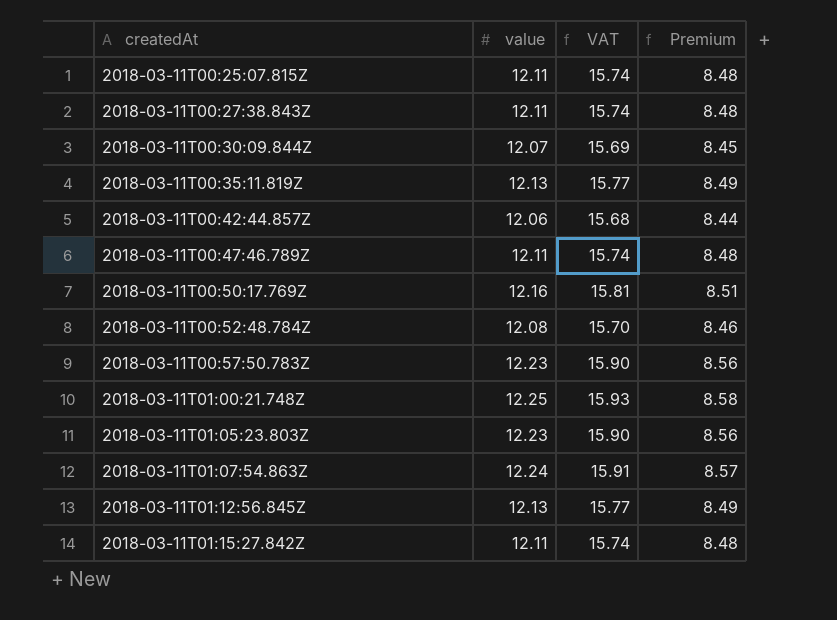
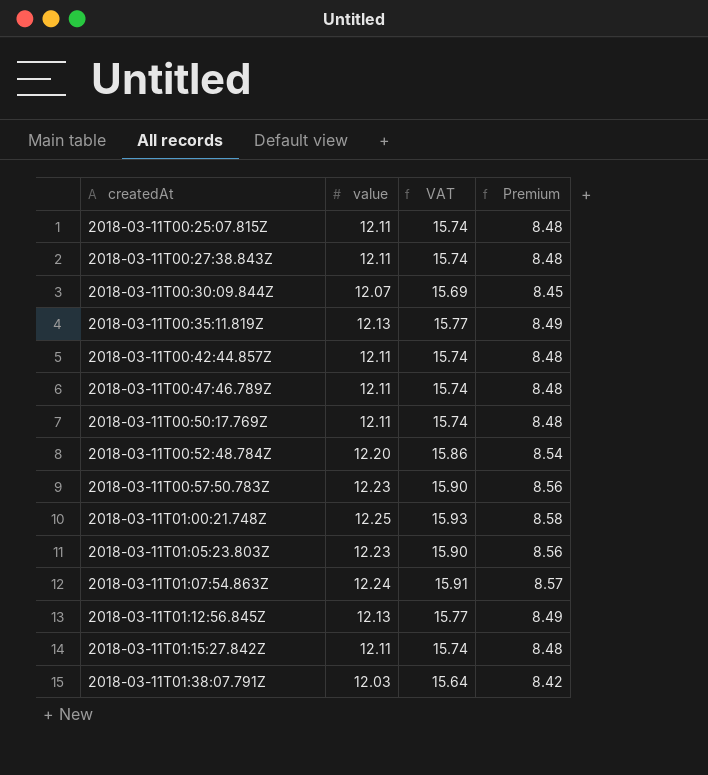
2018-03-11T00:42:44.857Z | value: 12.06 -> 12.11
2018-03-11T00:42:44.857Z | VAT: 15.68 -> 15.74
2018-03-11T00:42:44.857Z | Premium: 8.44 -> 8.48
2018-03-11T00:50:17.769Z | value: 12.16 -> 12.11
2018-03-11T00:50:17.769Z | VAT: 15.81 -> 15.74
2018-03-11T00:50:17.769Z | Premium: 8.51 -> 8.48
2018-03-11T00:52:48.784Z | value: 12.08 -> 12.20
2018-03-11T00:52:48.784Z | VAT: 15.70 -> 15.86
2018-03-11T00:52:48.784Z | Premium: 8.46 -> 8.54
row 2018-03-11T01:38:07.791Z: none -> 12.03 | 15.64 | 8.42

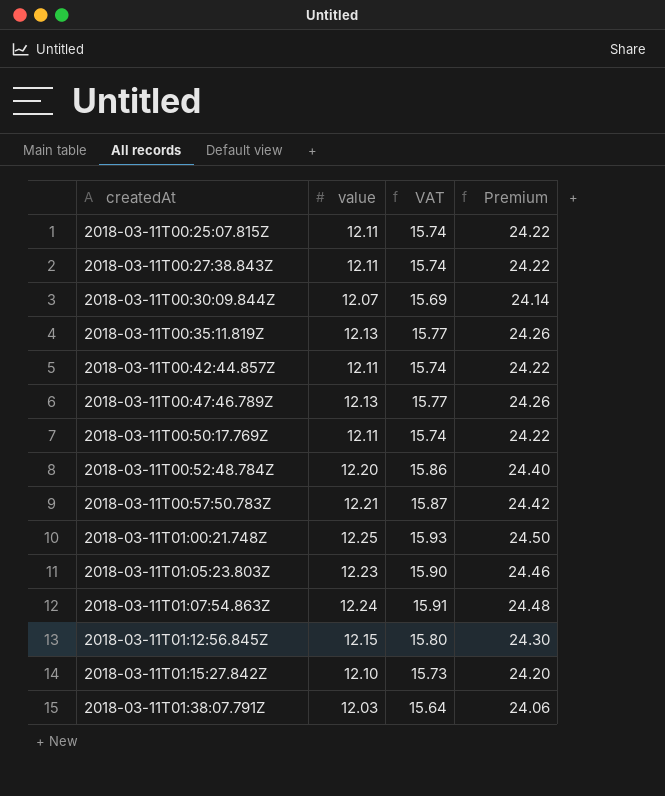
column Premium | formula: [value] * 0.7 -> [value] * 2
2018-03-11T00:47:46.789Z | value: 12.11 -> 12.13
2018-03-11T00:47:46.789Z | VAT: 15.74 -> 15.77
2018-03-11T00:57:50.783Z | value: 12.23 -> 12.21
2018-03-11T00:57:50.783Z | VAT: 15.90 -> 15.87
2018-03-11T01:12:56.845Z | value: 12.13 -> 12.15
2018-03-11T01:12:56.845Z | VAT: 15.77 -> 15.80
2018-03-11T01:15:27.842Z | value: 12.11 -> 12.10
2018-03-11T01:15:27.842Z | VAT: 15.74 -> 15.73

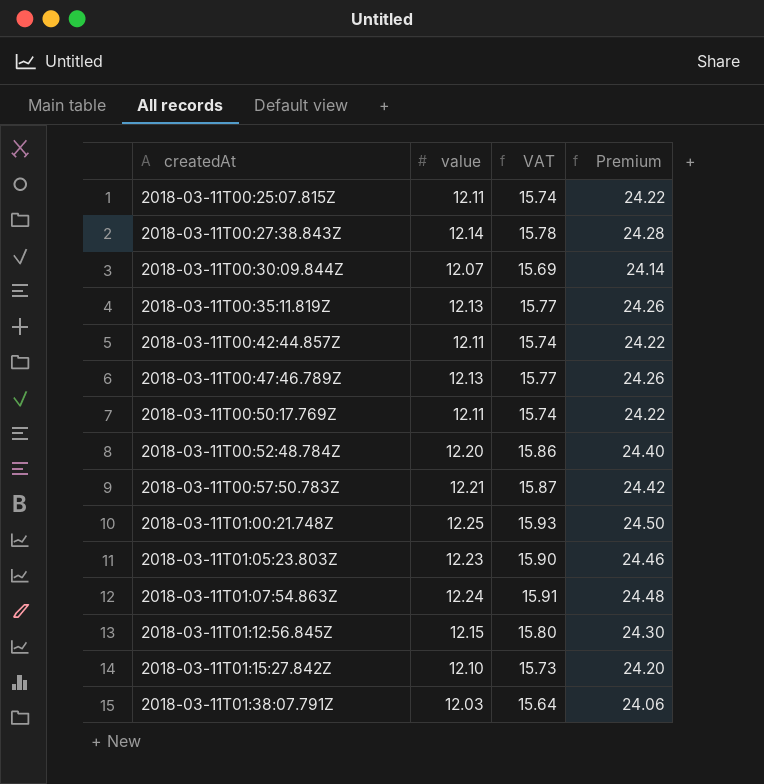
2018-03-11T00:27:38.843Z | value: 12.11 -> 12.14
2018-03-11T00:27:38.843Z | VAT: 15.74 -> 15.78
2018-03-11T00:27:38.843Z | Premium: 24.22 -> 24.28

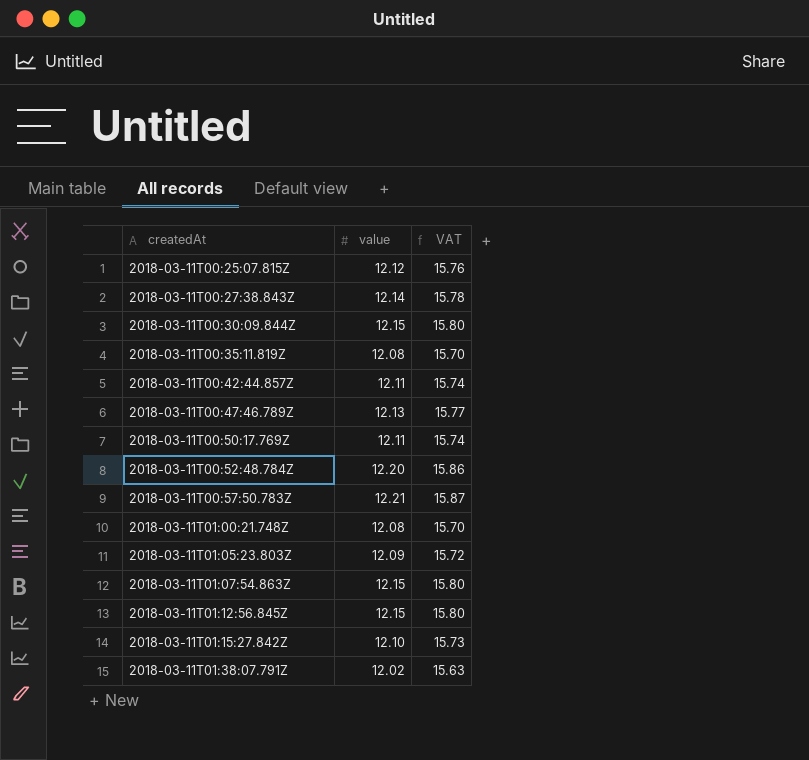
column Premium | formula: [value] * 2 -> none
2018-03-11T00:25:07.815Z | value: 12.11 -> 12.12
2018-03-11T00:25:07.815Z | VAT: 15.74 -> 15.76
2018-03-11T00:30:09.844Z | value: 12.07 -> 12.15
2018-03-11T00:30:09.844Z | VAT: 15.69 -> 15.80
2018-03-11T00:35:11.819Z | value: 12.13 -> 12.08
2018-03-11T00:35:11.819Z | VAT: 15.77 -> 15.70
2018-03-11T01:00:21.748Z | value: 12.25 -> 12.08
2018-03-11T01:00:21.748Z | VAT: 15.93 -> 15.70
2018-03-11T01:05:23.803Z | value: 12.23 -> 12.09
2018-03-11T01:05:23.803Z | VAT: 15.90 -> 15.72
2018-03-11T01:07:54.863Z | value: 12.24 -> 12.15
2018-03-11T01:07:54.863Z | VAT: 15.91 -> 15.80
2018-03-11T01:38:07.791Z | value: 12.03 -> 12.02
2018-03-11T01:38:07.791Z | VAT: 15.64 -> 15.63

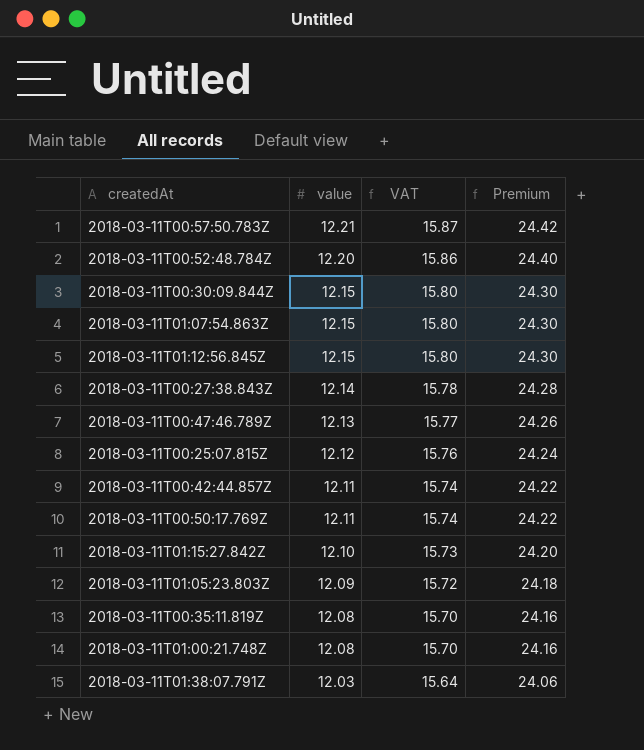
row order: createdAt ascending -> value descending
column Premium | formula: none -> [value] * 2
2018-03-11T01:38:07.791Z | value: 12.02 -> 12.03
2018-03-11T01:38:07.791Z | VAT: 15.63 -> 15.64

